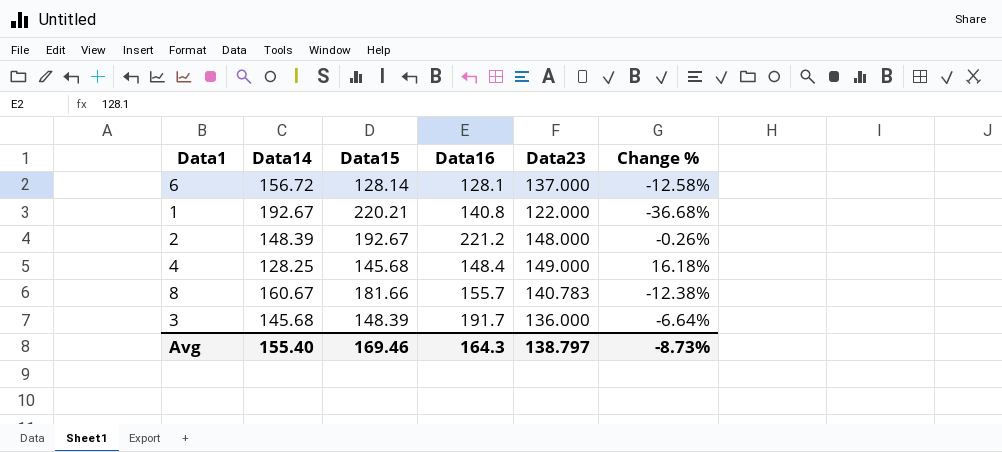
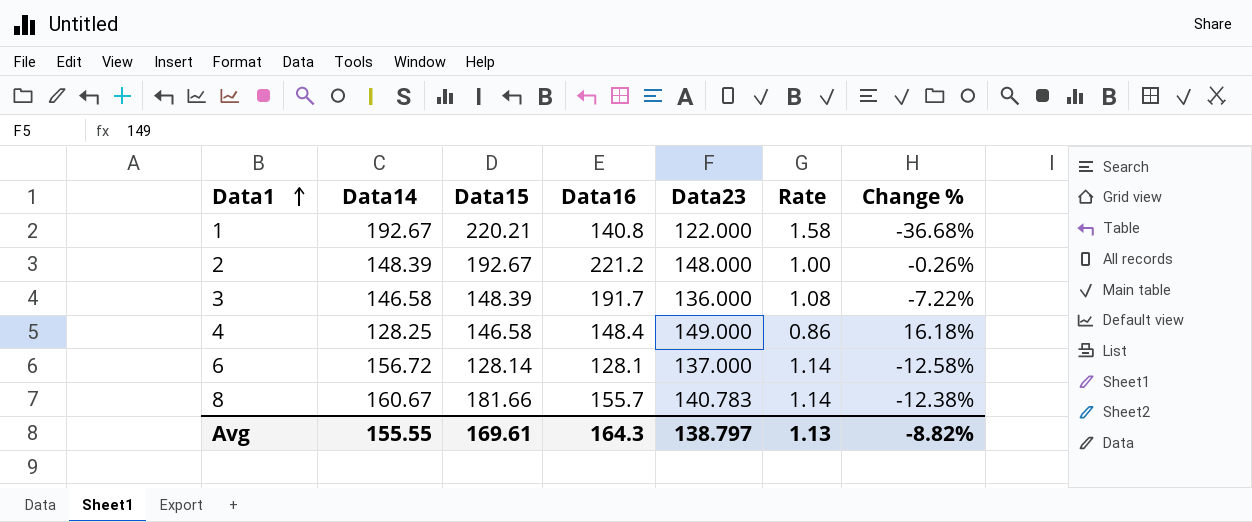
row order: none -> Data1 ascending
column Rate | formula: none -> [Data14] / [Data23]
3 | Data14: 145.68 -> 146.58
3 | Change %: -6.64% -> -7.22%
4 | Data15: 145.68 -> 146.58
Avg | Data14: 155.40 -> 155.55
Avg | Data15: 169.46 -> 169.61
Avg | Change %: -8.73% -> -8.82%

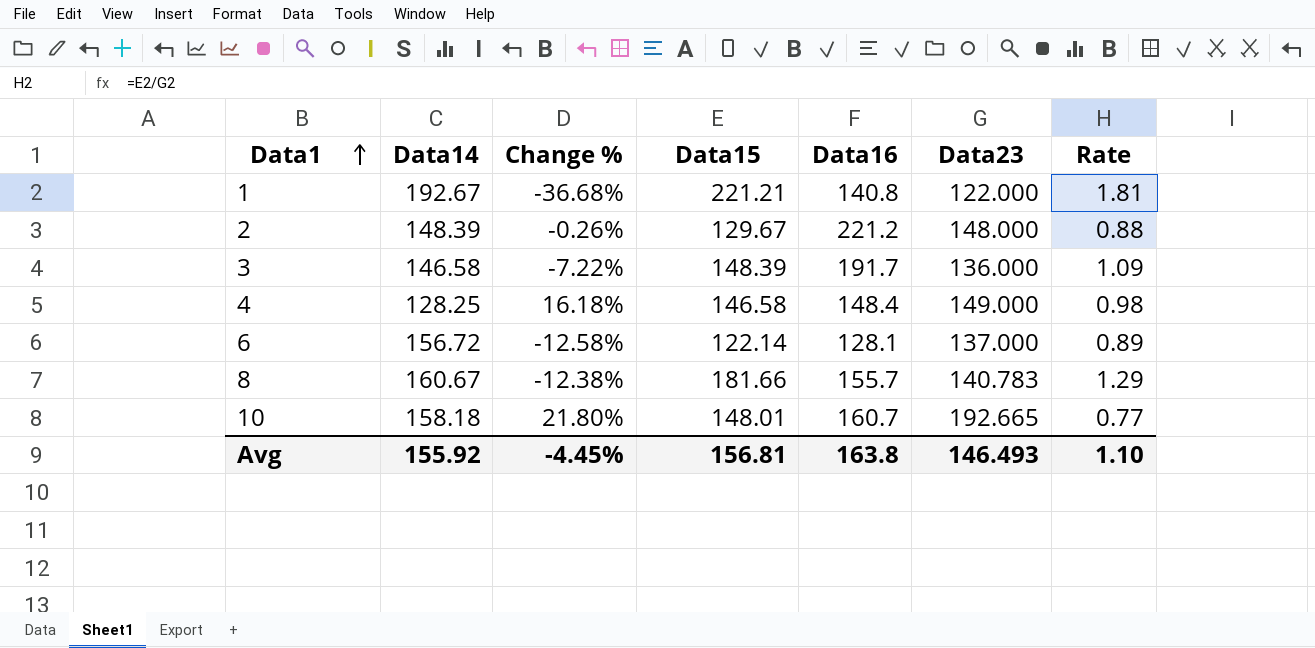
column Change % | position: 7 -> 3
column Rate | formula: [Data14] / [Data23] -> [Data15] / [Data23]
1 | Data15: 220.21 -> 221.21
2 | Data15: 192.67 -> 129.67
6 | Data15: 128.14 -> 122.14
row 10: none -> 158.18 | 21.80% | 148.01 | 160.7 | 192.665 | 0.77
Avg | Data14: 155.55 -> 155.92
Avg | Change %: -8.82% -> -4.45%
Avg | Data15: 169.61 -> 156.81
Avg | Data16: 164.3 -> 163.8
Avg | Data23: 138.797 -> 146.493
Avg | Rate: 1.13 -> 1.10

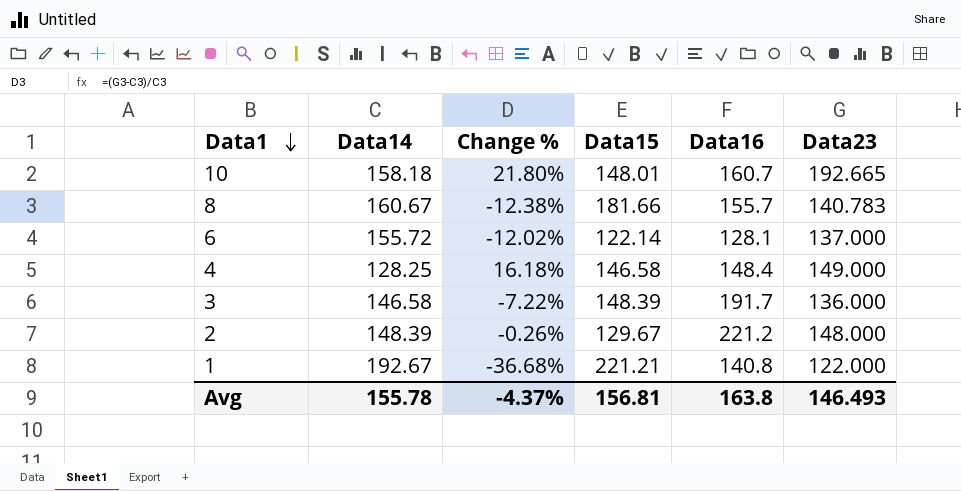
row order: Data1 ascending -> Data1 descending
column Rate | formula: [Data15] / [Data23] -> none
6 | Data14: 156.72 -> 155.72
6 | Change %: -12.58% -> -12.02%
Avg | Data14: 155.92 -> 155.78
Avg | Change %: -4.45% -> -4.37%

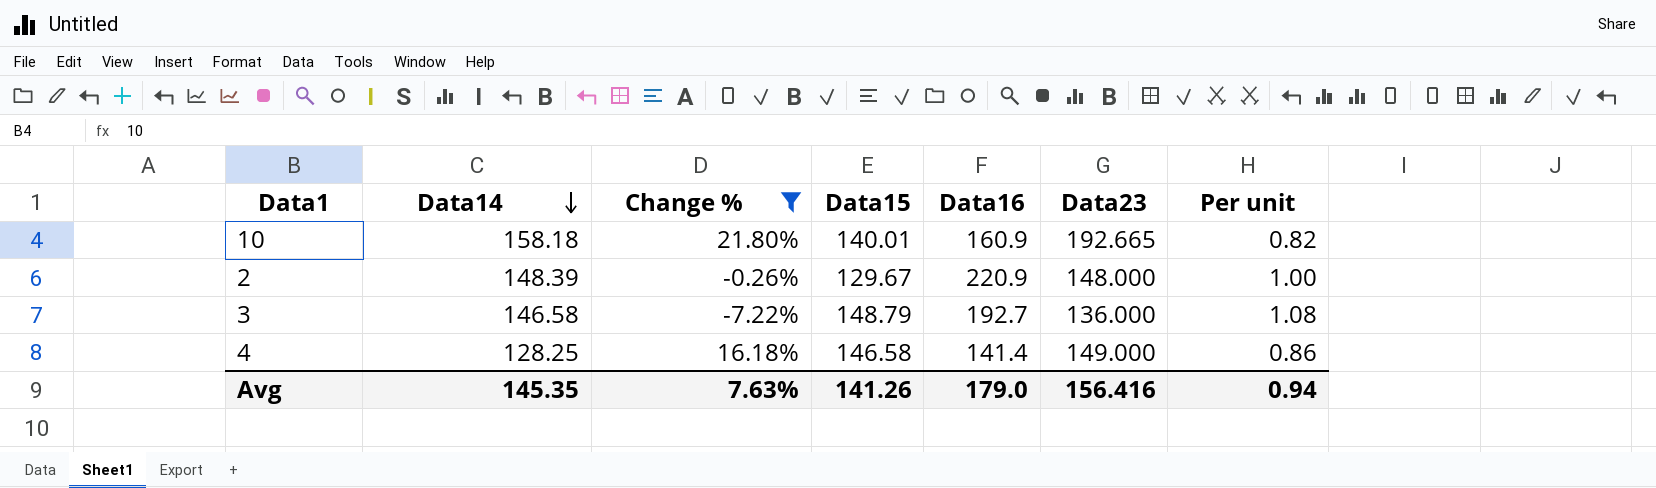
filter: none -> Change % >= -7.22%
row order: Data1 descending -> Data14 descending
column Per unit | formula: none -> [Data14] / [Data23]
10 | Data15: 148.01 -> 140.01
10 | Data16: 160.7 -> 160.9
2 | Data16: 221.2 -> 220.9
3 | Data15: 148.39 -> 148.79
3 | Data16: 191.7 -> 192.7
4 | Data16: 148.4 -> 141.4
Avg | Data14: 155.78 -> 145.35
Avg | Change %: -4.37% -> 7.63%
Avg | Data15: 156.81 -> 141.26
Avg | Data16: 163.8 -> 179.0
Avg | Data23: 146.493 -> 156.416

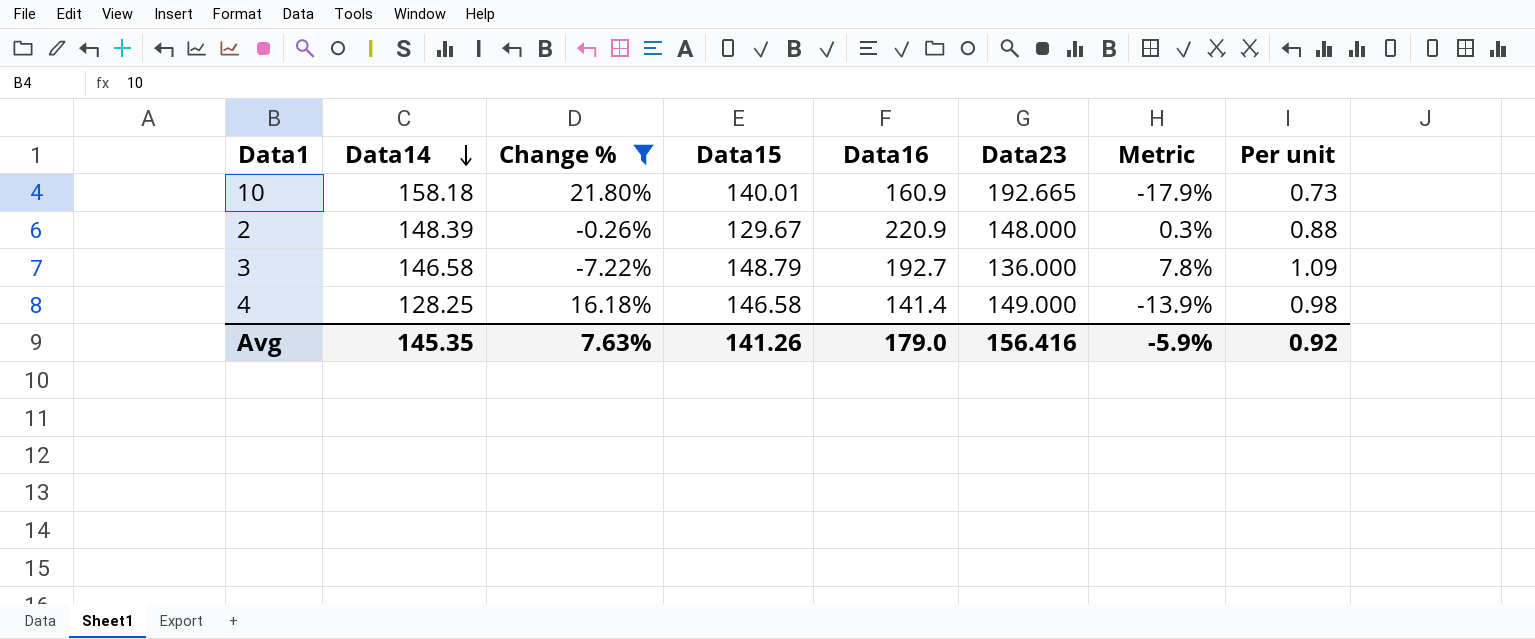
column Metric | formula: none -> ([Data14] - [Data23]) / [Data23]
column Per unit | formula: [Data14] / [Data23] -> [Data15] / [Data23]
Avg | Per unit: 0.94 -> 0.92

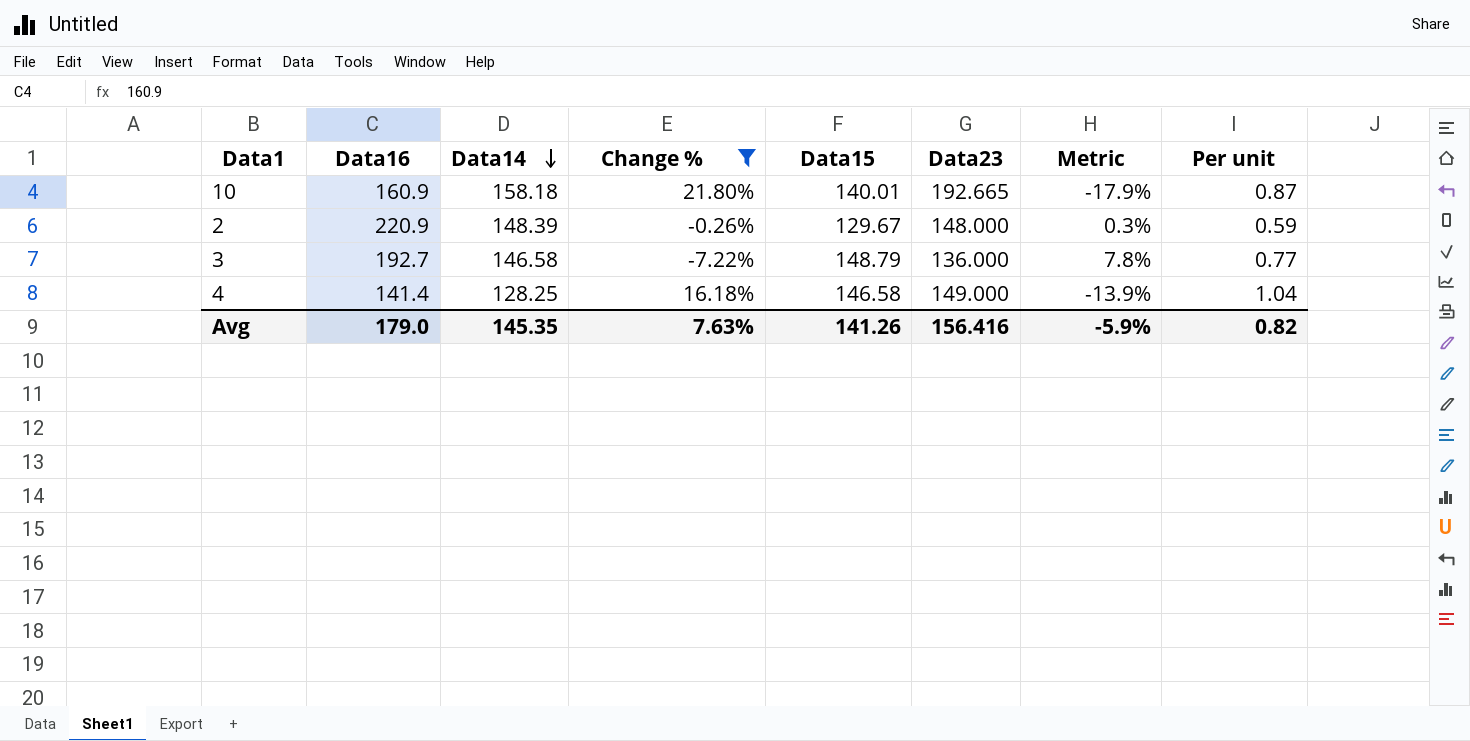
column Data16 | position: 5 -> 2
column Per unit | formula: [Data15] / [Data23] -> [Data15] / [Data16]
Avg | Per unit: 0.92 -> 0.82

